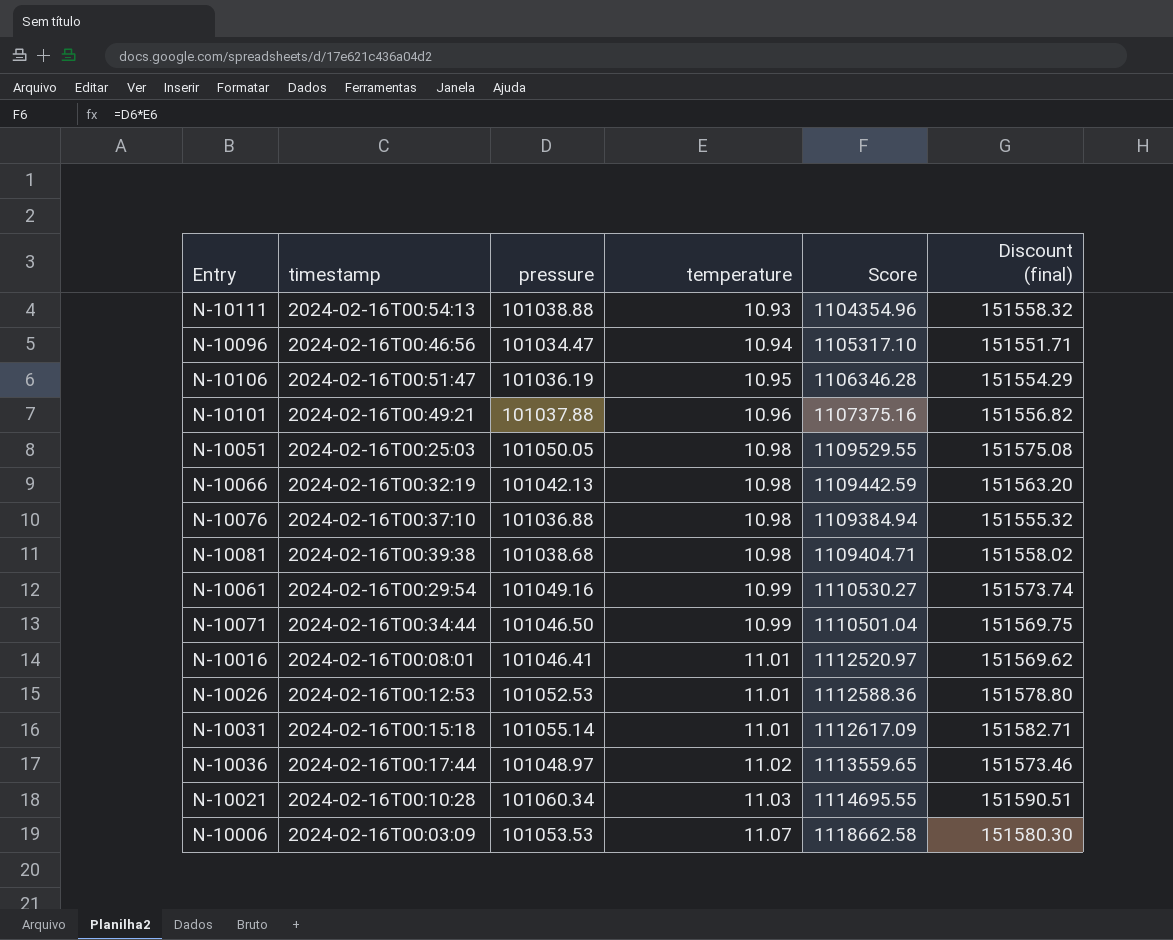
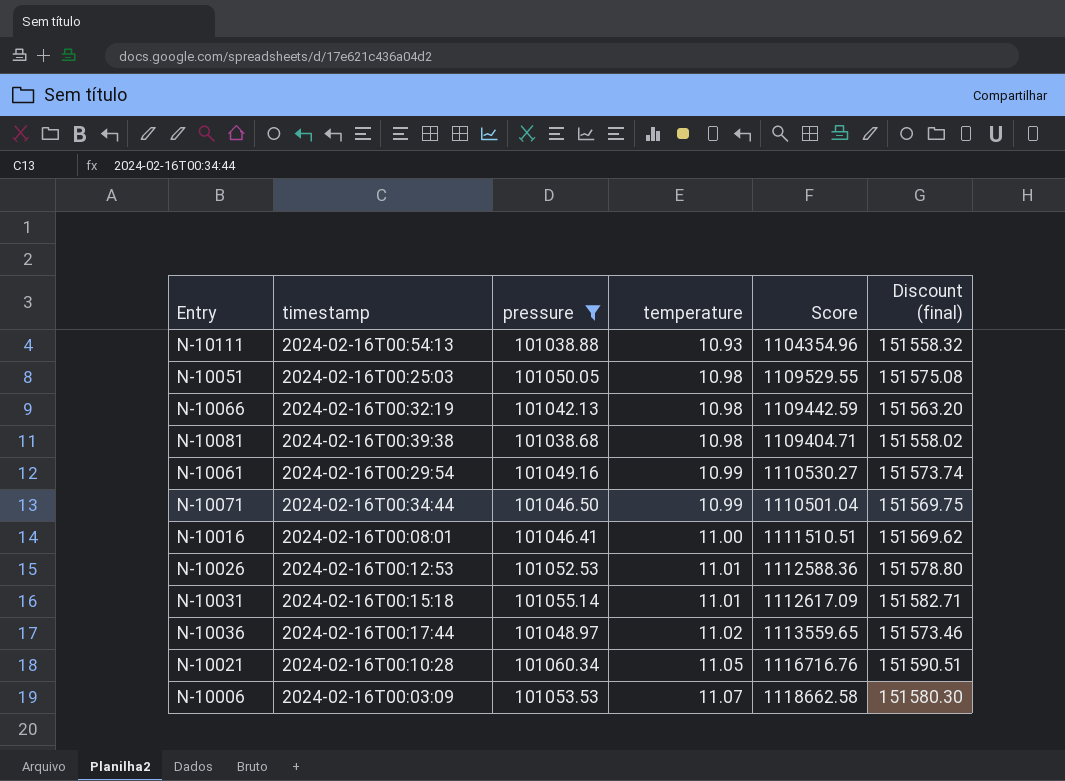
filter: none -> pressure >= 101038.68
N-10016 | temperature: 11.01 -> 11.00
N-10016 | Score: 1112520.97 -> 1111510.51
N-10021 | temperature: 11.03 -> 11.05
N-10021 | Score: 1114695.55 -> 1116716.76

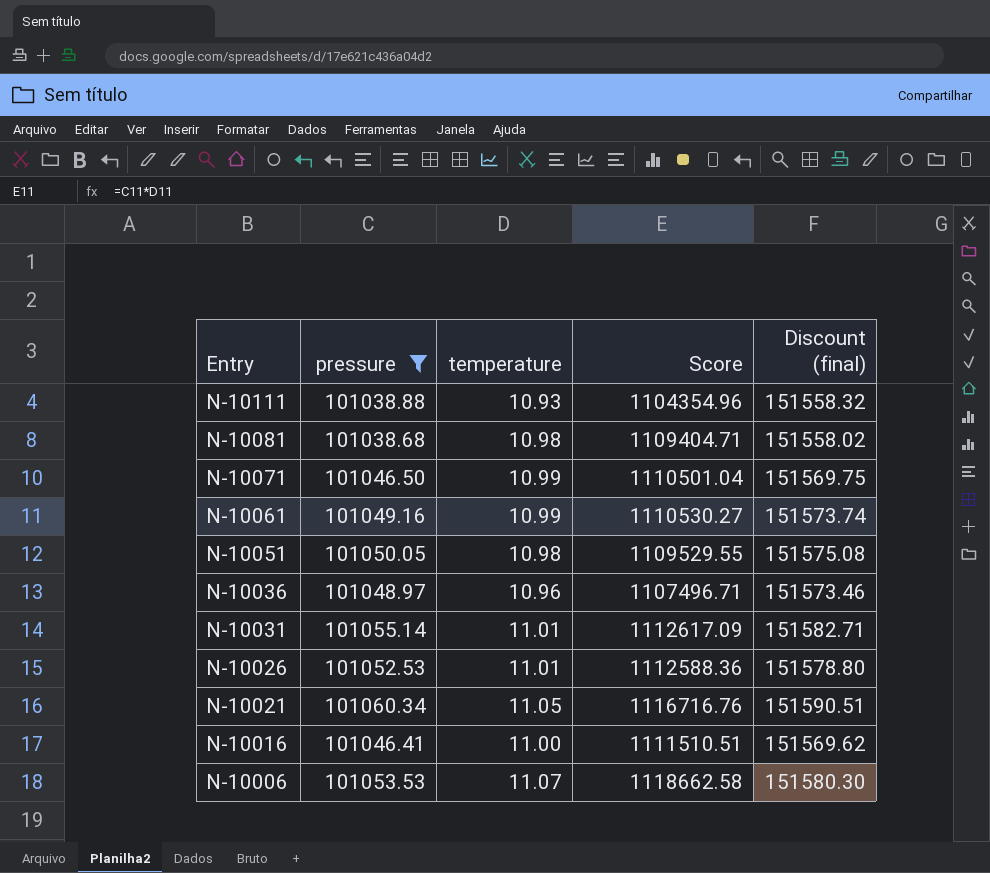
row order: temperature ascending -> Entry descending
column timestamp | position: 2 -> none
row N-10066: 2024-02-16T00:32:19 | 101042.13 | 10.98 | 1109442.59 | 151563.20 -> none
N-10036 | temperature: 11.02 -> 10.96
N-10036 | Score: 1113559.65 -> 1107496.71

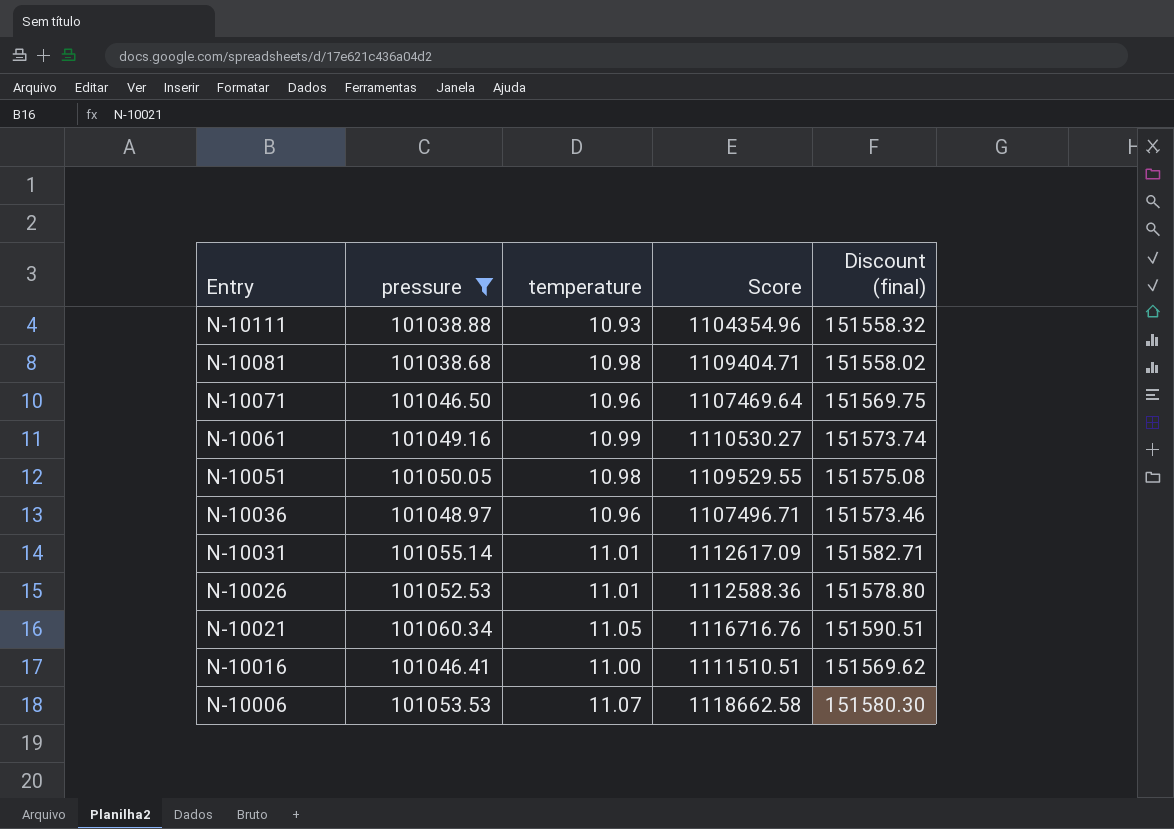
N-10071 | temperature: 10.99 -> 10.96
N-10071 | Score: 1110501.04 -> 1107469.64

